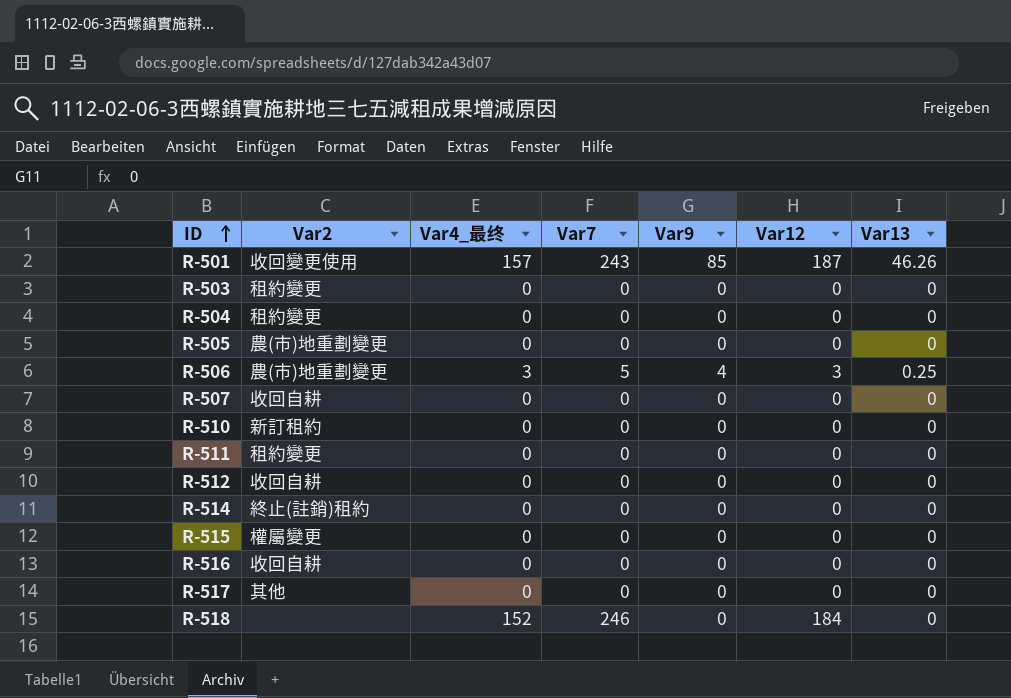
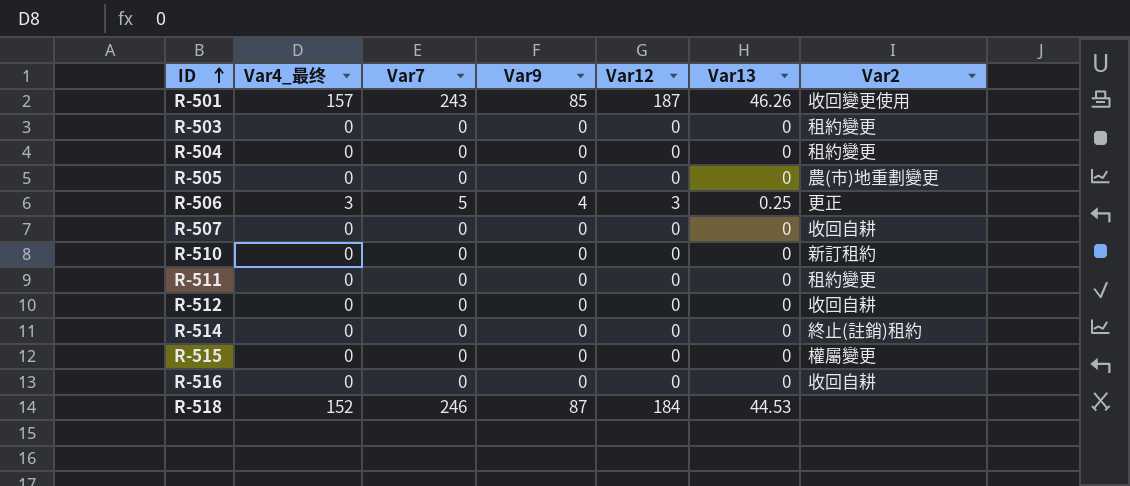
column Var2 | position: 2 -> 7
row R-517: 其他 | 0 | 0 | 0 | 0 | 0 -> none
R-506 | Var2: 農(市)地重劃變更 -> 更正
R-518 | Var9: 0 -> 87
R-518 | Var13: 0 -> 44.53

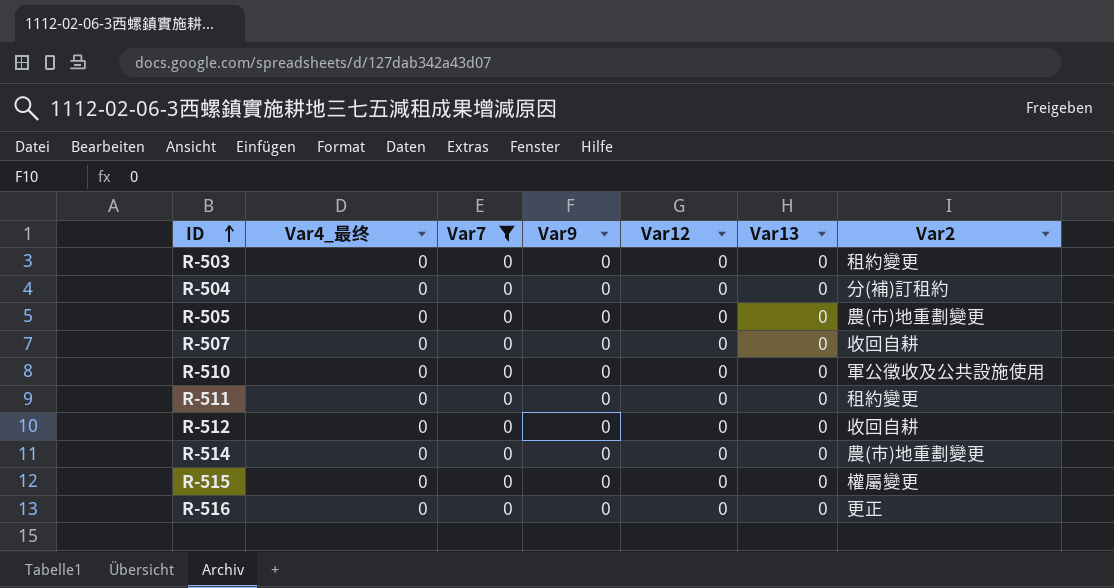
filter: none -> Var7 = 0
R-504 | Var2: 租約變更 -> 分(補)訂租約
R-510 | Var2: 新訂租約 -> 軍公徵收及公共設施使用
R-514 | Var2: 終止(註銷)租約 -> 農(市)地重劃變更
R-516 | Var2: 收回自耕 -> 更正

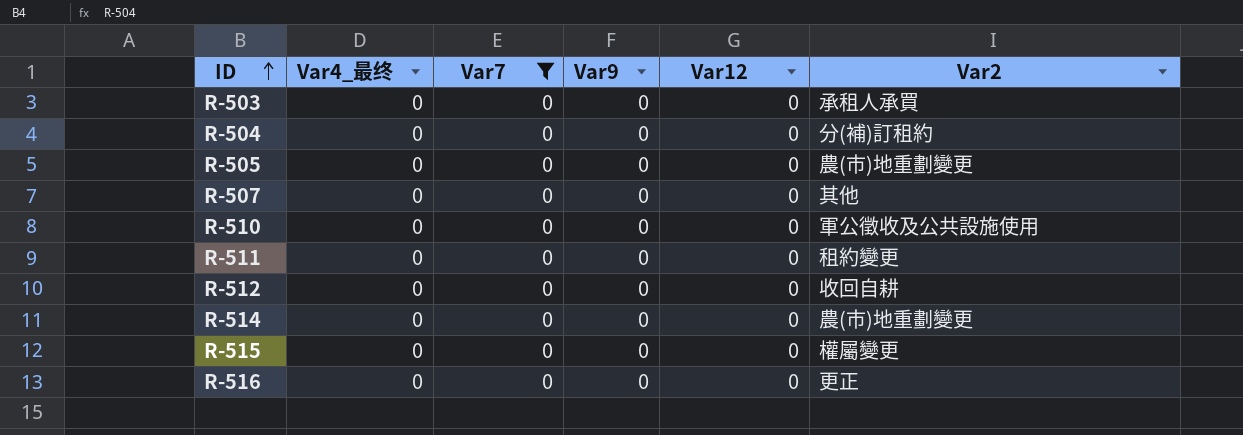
column Var13 | position: 6 -> none
R-503 | Var2: 租約變更 -> 承租人承買
R-507 | Var2: 收回自耕 -> 其他

